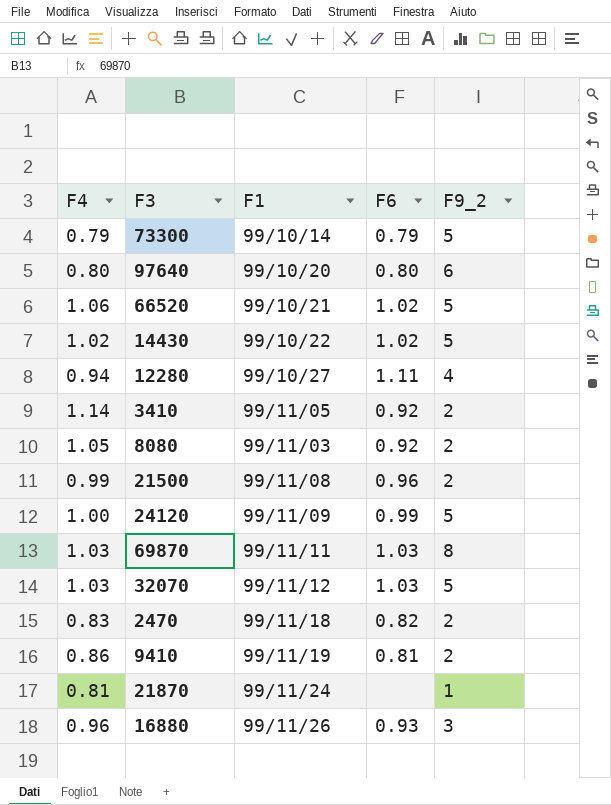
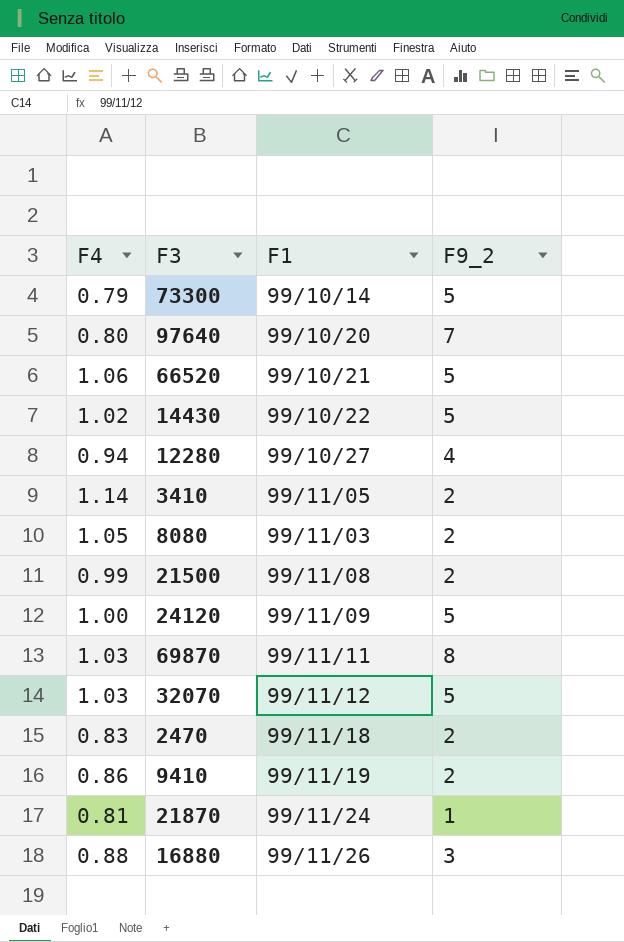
column F6 | position: 4 -> none
97640 | F9_2: 6 -> 7
16880 | F4: 0.96 -> 0.88

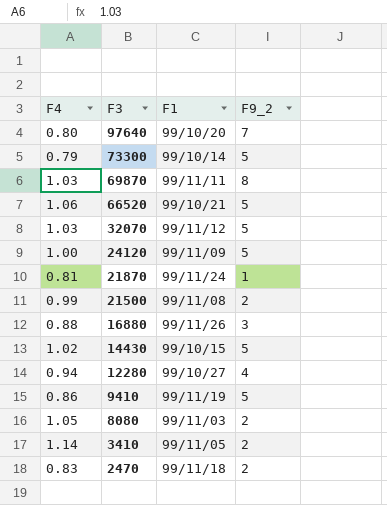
row order: none -> F3 descending
14430 | F1: 99/10/22 -> 99/10/15
9410 | F9_2: 2 -> 5

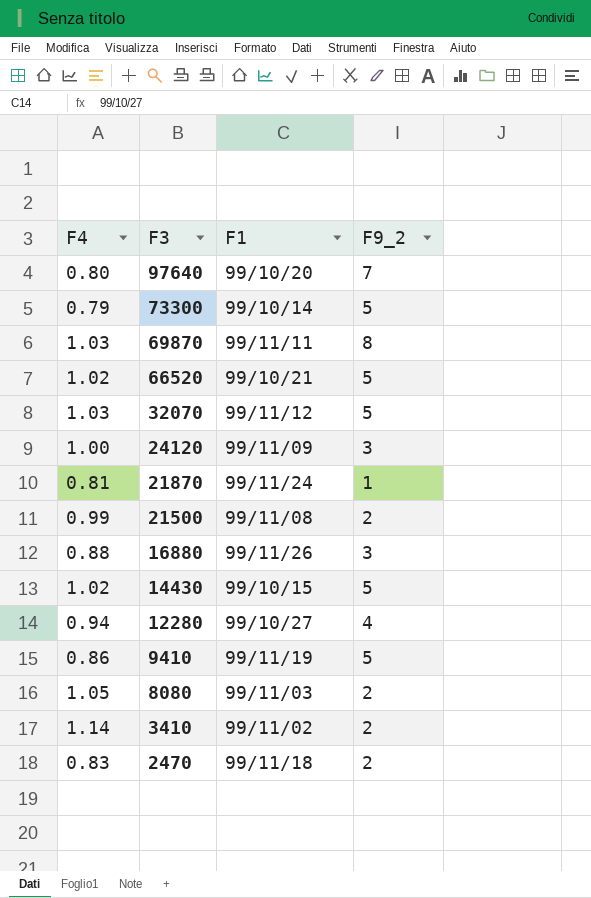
66520 | F4: 1.06 -> 1.02
24120 | F9_2: 5 -> 3
3410 | F1: 99/11/05 -> 99/11/02

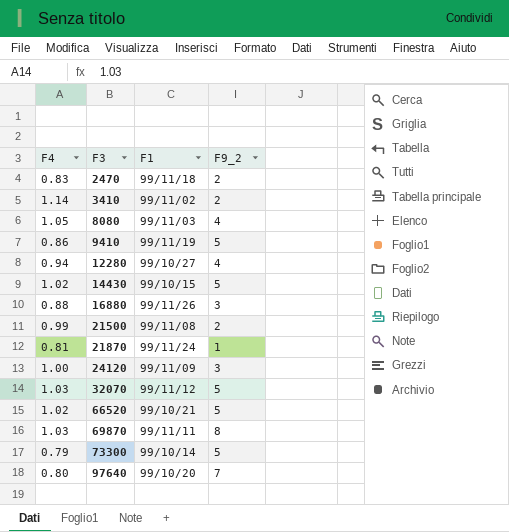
row order: F3 descending -> F3 ascending
8080 | F9_2: 2 -> 4

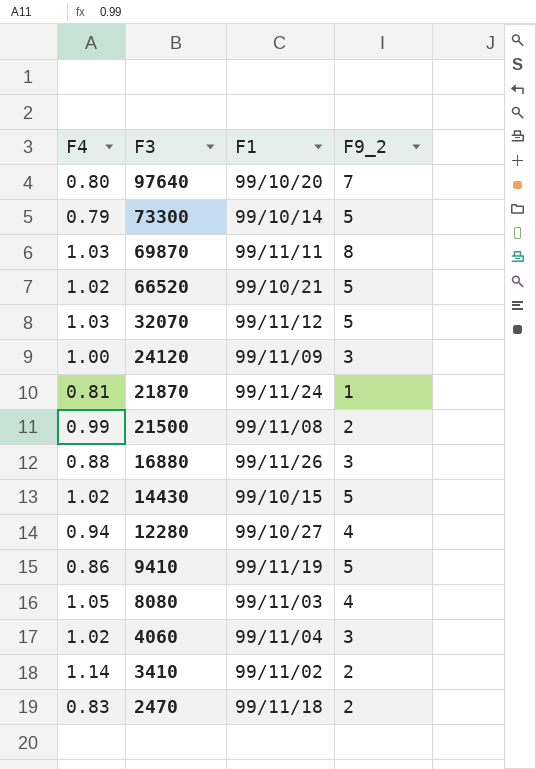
row order: F3 ascending -> F3 descending
row 4060: none -> 1.02 | 99/11/04 | 3

